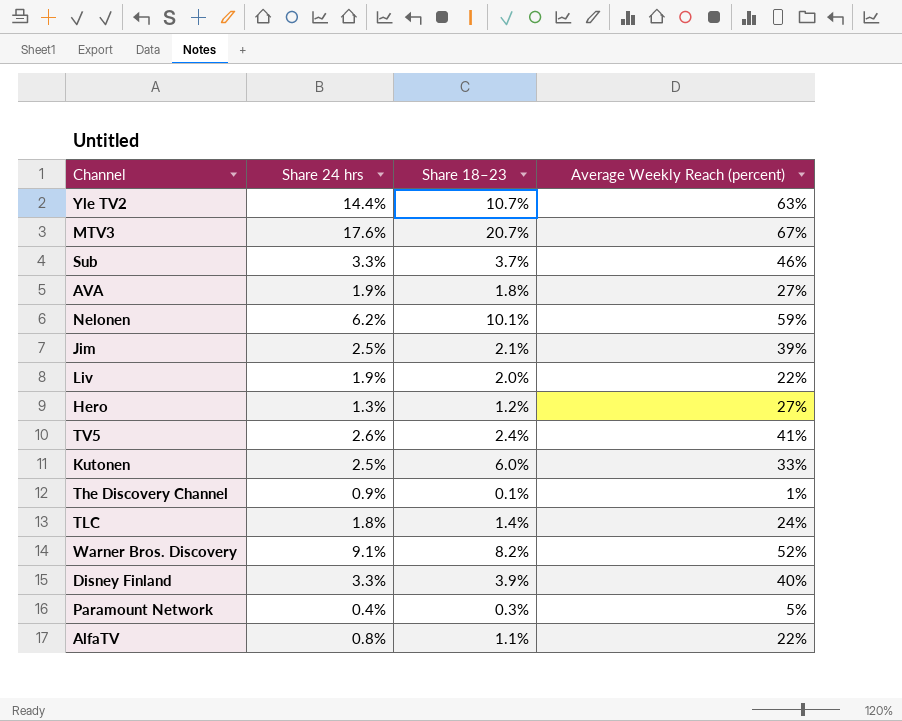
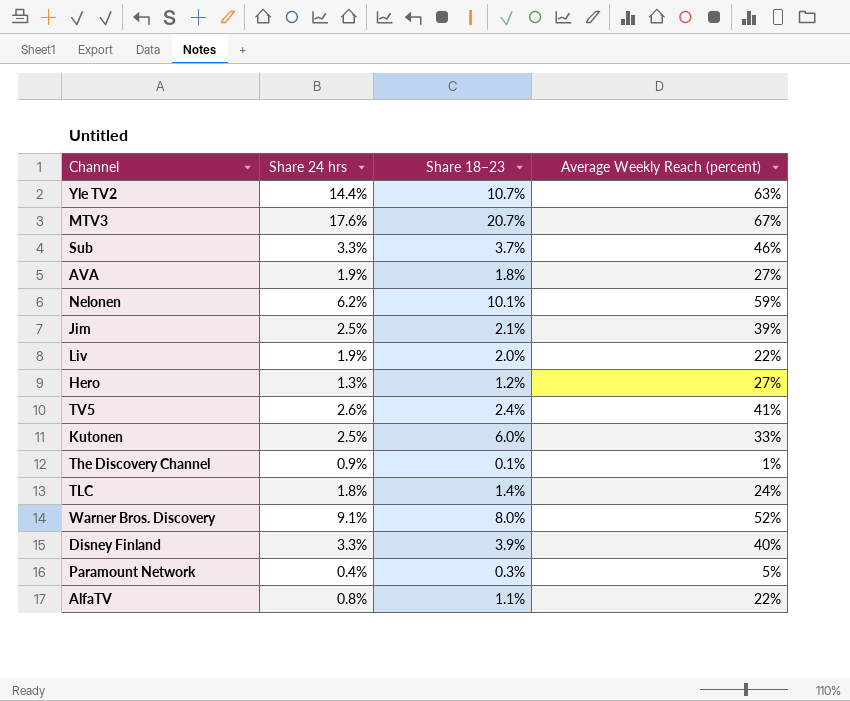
Warner Bros. Discovery | Share 18–23: 8.2% -> 8.0%

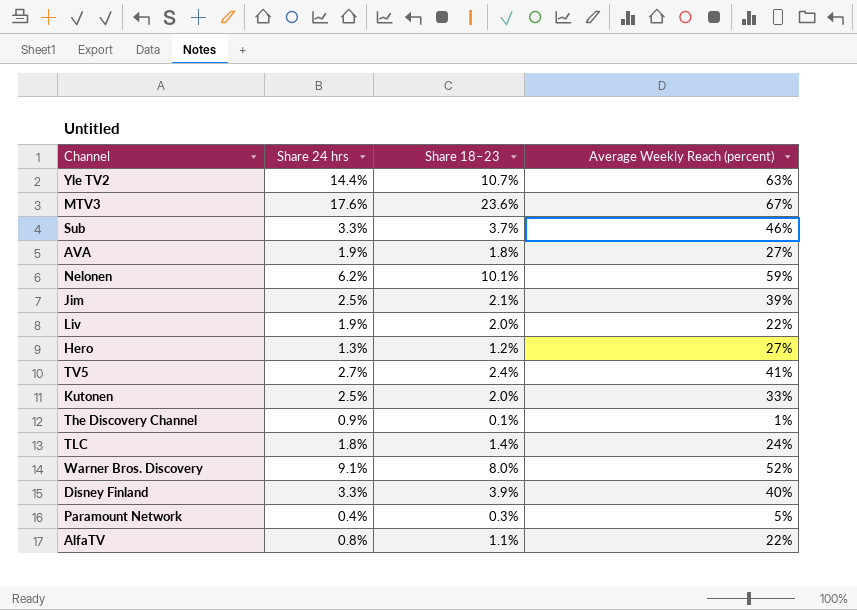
MTV3 | Share 18–23: 20.7% -> 23.6%
TV5 | Share 24 hrs: 2.6% -> 2.7%
Kutonen | Share 18–23: 6.0% -> 2.0%

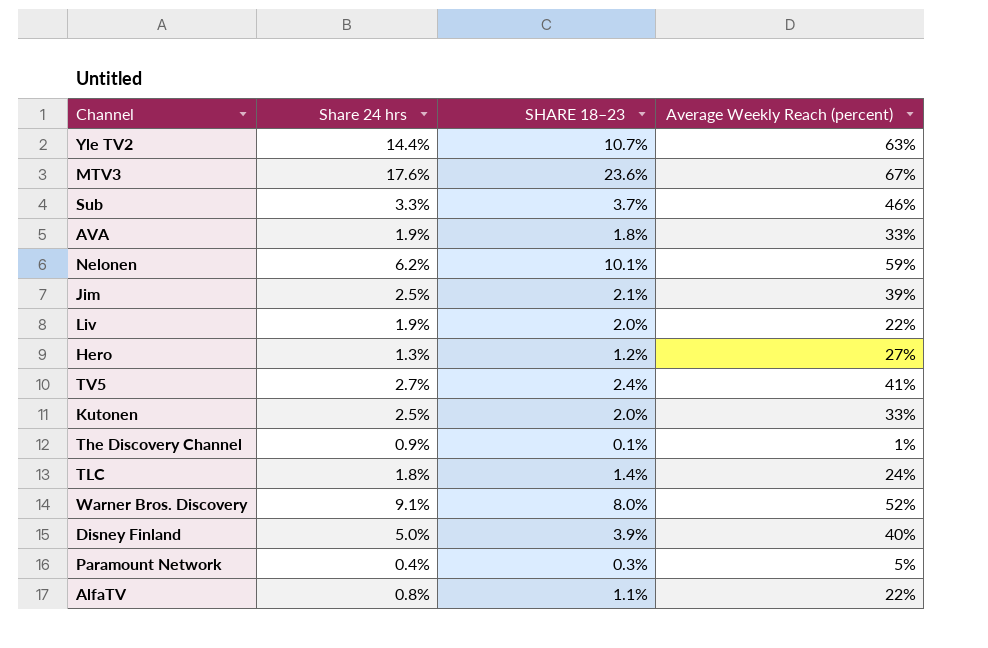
column name: Share 18–23 -> SHARE 18–23
AVA | Average Weekly Reach (percent): 27% -> 33%
Disney Finland | Share 24 hrs: 3.3% -> 5.0%

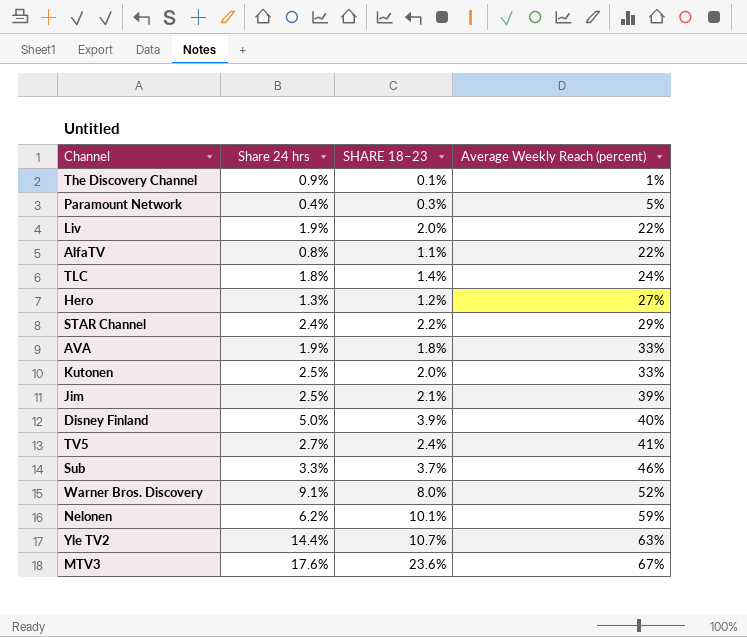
row order: none -> Average Weekly Reach (percent) ascending
row STAR Channel: none -> 2.4% | 2.2% | 29%

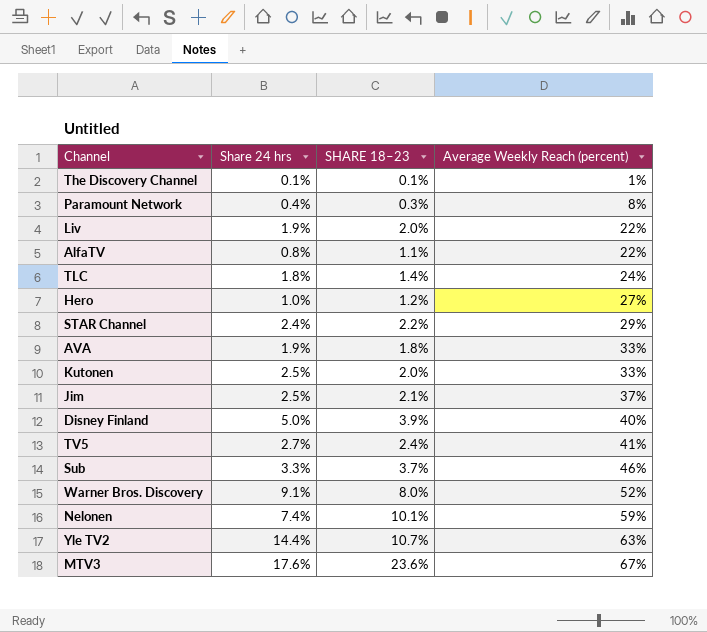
The Discovery Channel | Share 24 hrs: 0.9% -> 0.1%
Paramount Network | Average Weekly Reach (percent): 5% -> 8%
Hero | Share 24 hrs: 1.3% -> 1.0%
Jim | Average Weekly Reach (percent): 39% -> 37%
Nelonen | Share 24 hrs: 6.2% -> 7.4%

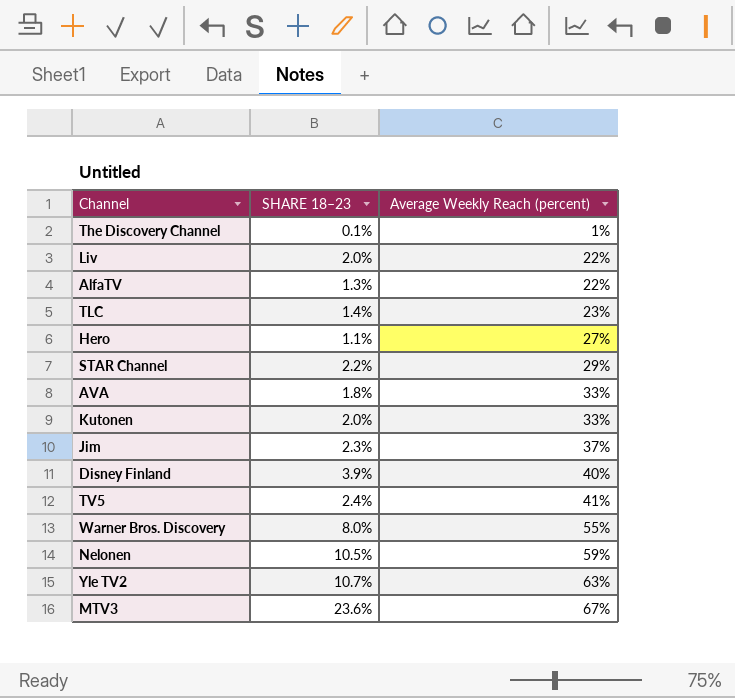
column Share 24 hrs | position: 2 -> none
row Paramount Network: 0.4% | 0.3% | 8% -> none
row Sub: 3.3% | 3.7% | 46% -> none
AlfaTV | SHARE 18–23: 1.1% -> 1.3%
TLC | Average Weekly Reach (percent): 24% -> 23%
Hero | SHARE 18–23: 1.2% -> 1.1%
Jim | SHARE 18–23: 2.1% -> 2.3%
Warner Bros. Discovery | Average Weekly Reach (percent): 52% -> 55%
Nelonen | SHARE 18–23: 10.1% -> 10.5%

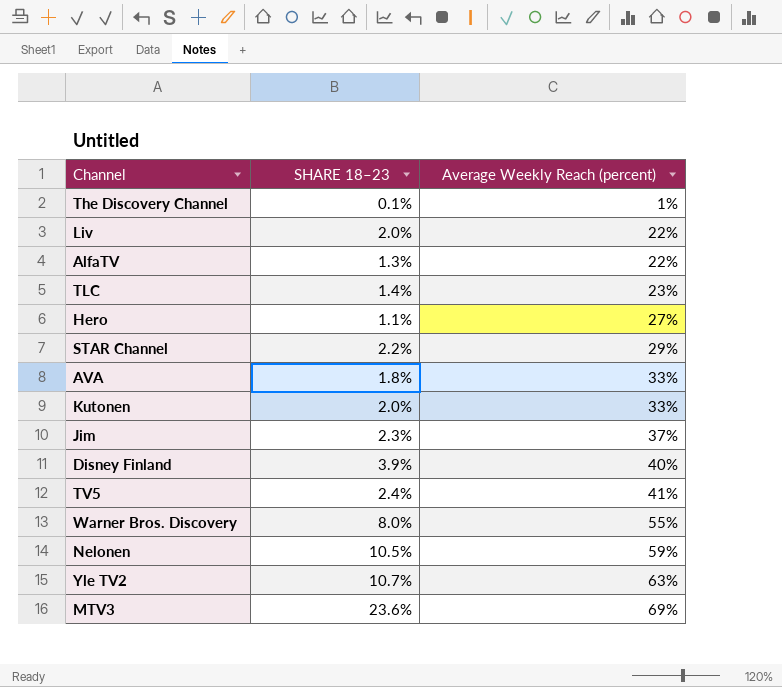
MTV3 | Average Weekly Reach (percent): 67% -> 69%

